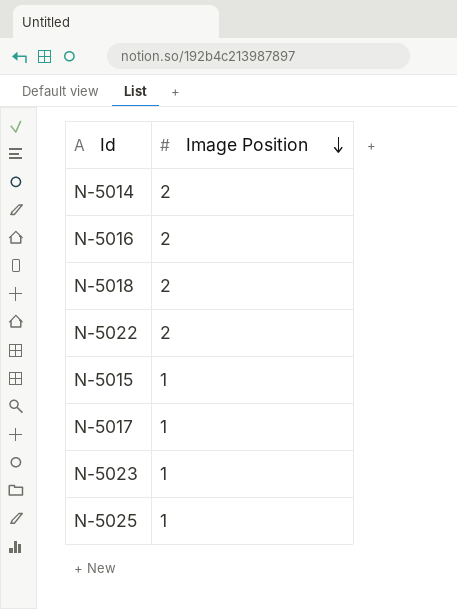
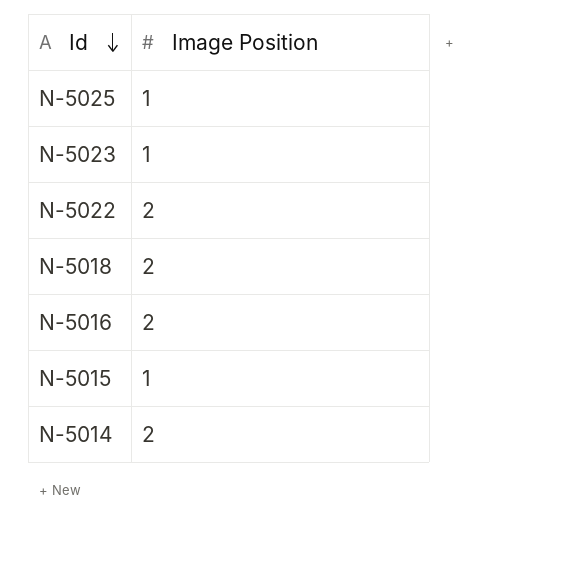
row order: Image Position descending -> Id descending
row N-5017: 1 -> none

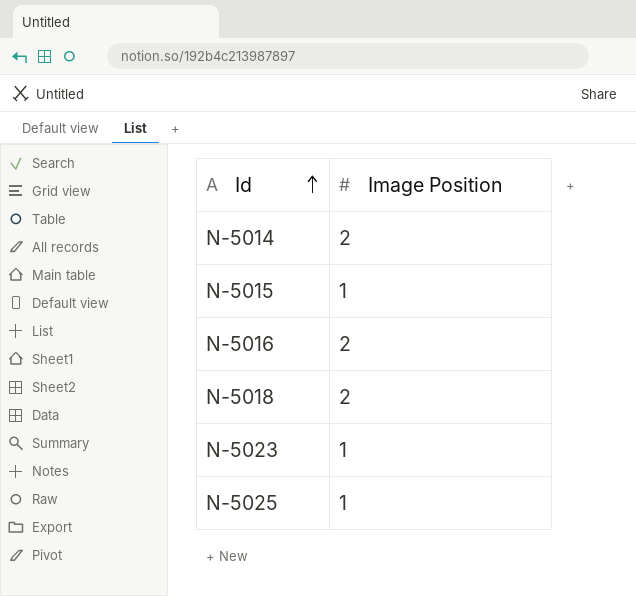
row order: Id descending -> Id ascending
row N-5022: 2 -> none

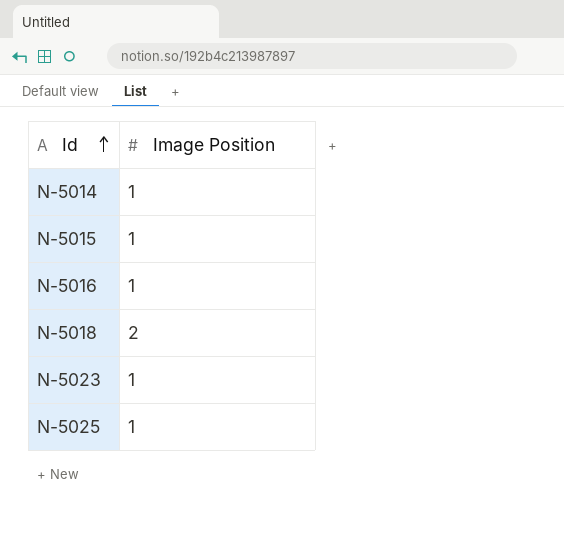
N-5014 | Image Position: 2 -> 1
N-5016 | Image Position: 2 -> 1

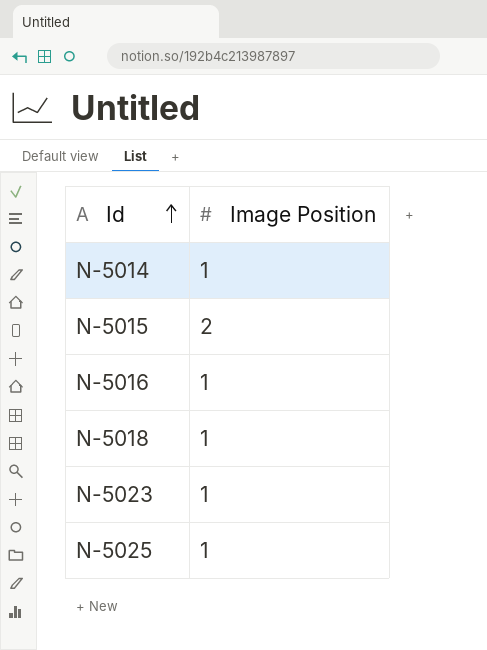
N-5015 | Image Position: 1 -> 2
N-5018 | Image Position: 2 -> 1

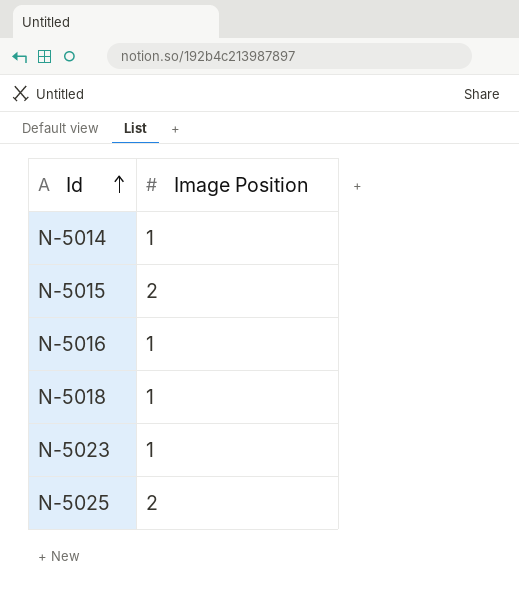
N-5025 | Image Position: 1 -> 2

